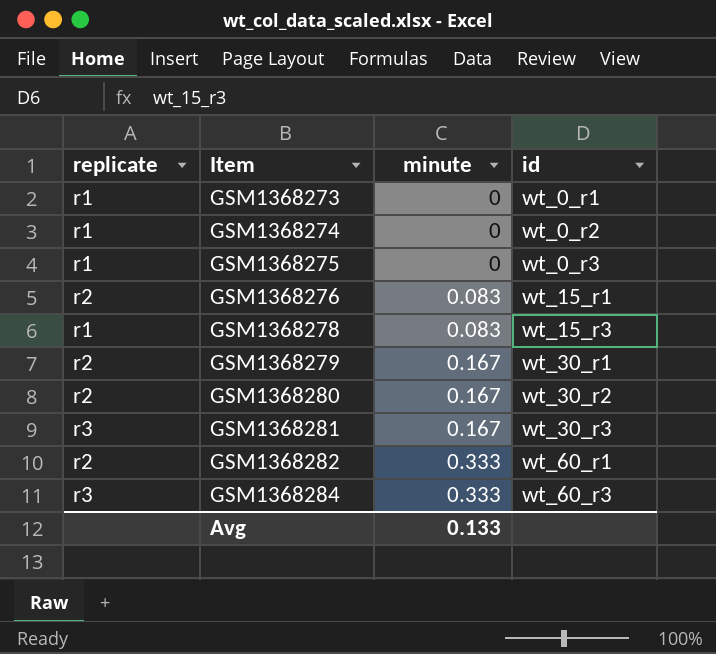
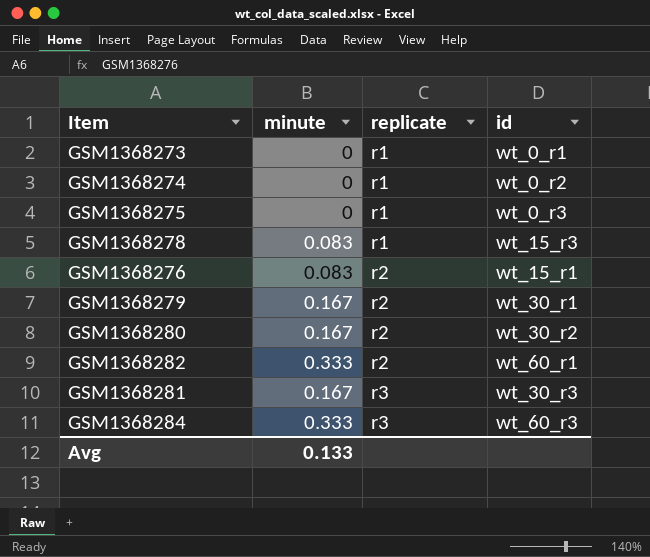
row order: Item ascending -> replicate ascending
column replicate | position: 1 -> 3

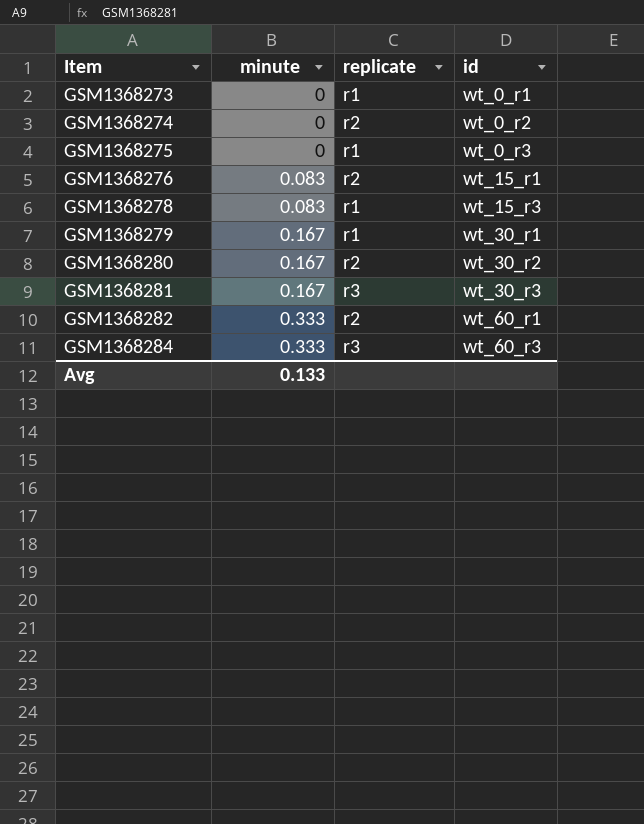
row order: replicate ascending -> Item ascending
GSM1368274 | replicate: r1 -> r2
GSM1368279 | replicate: r2 -> r1

